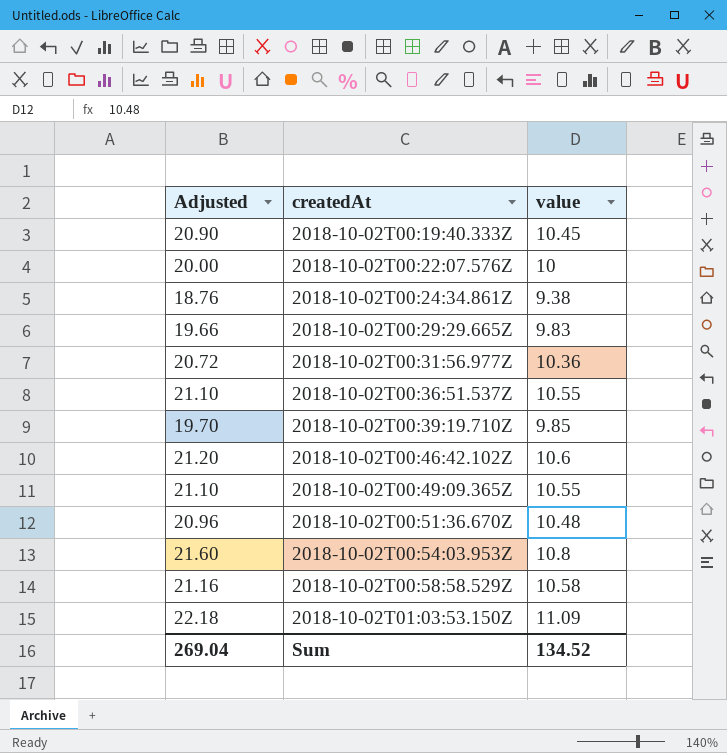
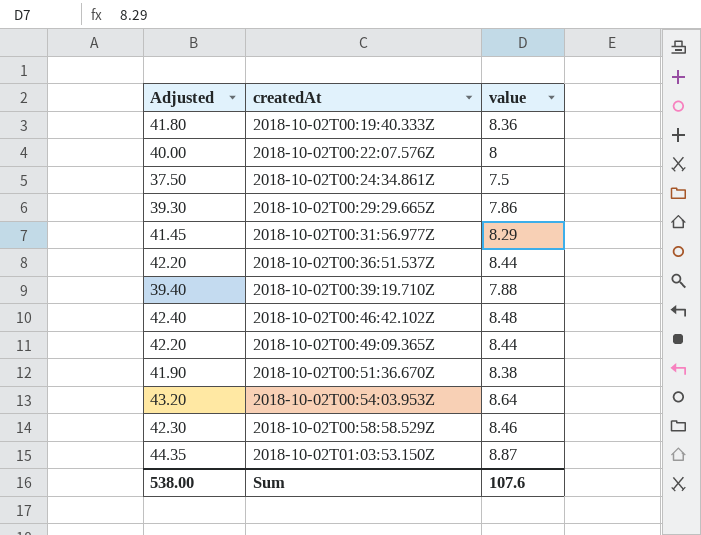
column Adjusted | formula: [value] * 2 -> [value] * 5
2018-10-02T00:19:40.333Z | value: 10.45 -> 8.36
2018-10-02T00:22:07.576Z | value: 10 -> 8
2018-10-02T00:24:34.861Z | value: 9.38 -> 7.5
2018-10-02T00:29:29.665Z | value: 9.83 -> 7.86
2018-10-02T00:31:56.977Z | value: 10.36 -> 8.29
2018-10-02T00:36:51.537Z | value: 10.55 -> 8.44
2018-10-02T00:39:19.710Z | value: 9.85 -> 7.88
2018-10-02T00:46:42.102Z | value: 10.6 -> 8.48
2018-10-02T00:49:09.365Z | value: 10.55 -> 8.44
2018-10-02T00:51:36.670Z | value: 10.48 -> 8.38
2018-10-02T00:54:03.953Z | value: 10.8 -> 8.64
2018-10-02T00:58:58.529Z | value: 10.58 -> 8.46
2018-10-02T01:03:53.150Z | value: 11.09 -> 8.87
Sum | Adjusted: 269.04 -> 538.00
Sum | value: 134.52 -> 107.6

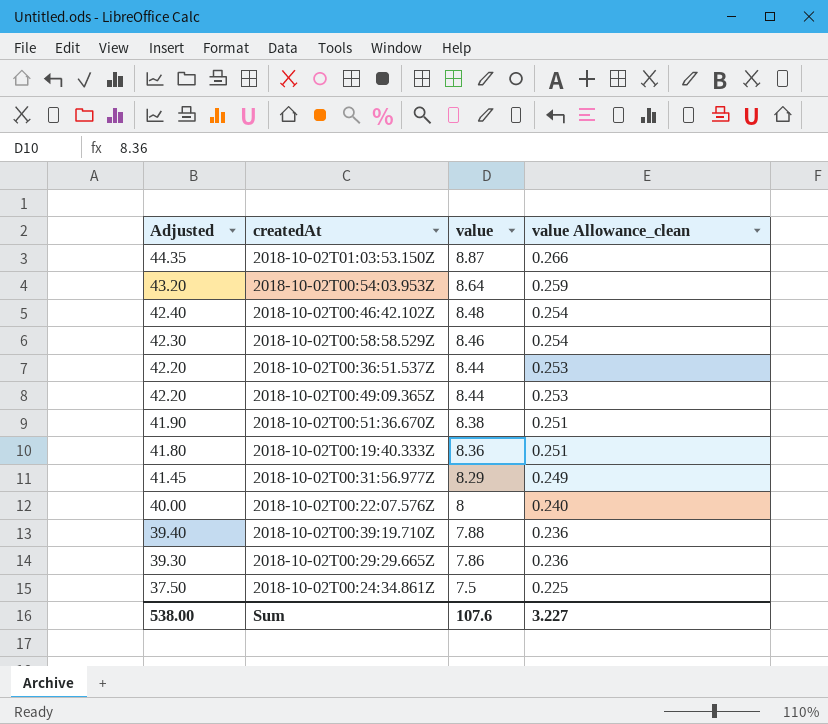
row order: createdAt ascending -> Adjusted descending
column value Allowance_clean | formula: none -> [value] * 0.03

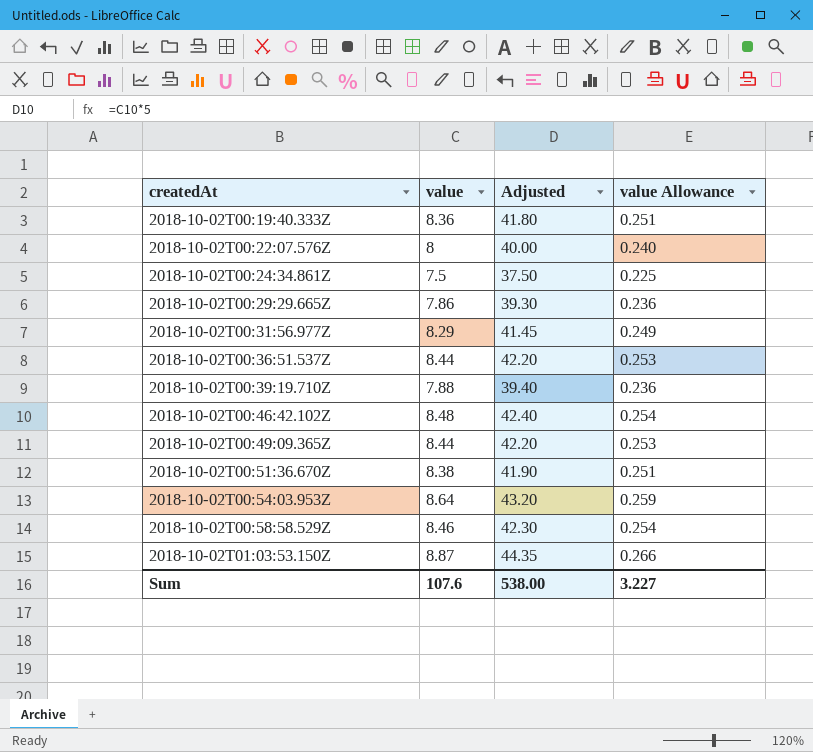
row order: Adjusted descending -> createdAt ascending
column Adjusted | position: 1 -> 3
column name: value Allowance_clean -> value Allowance

